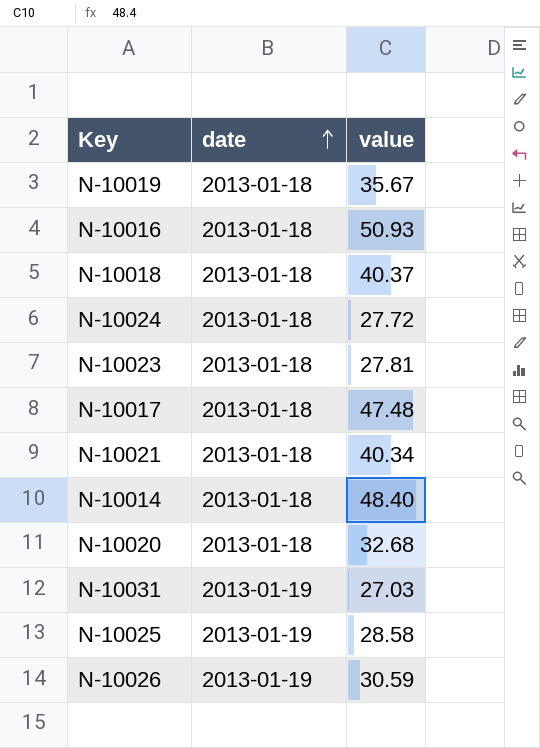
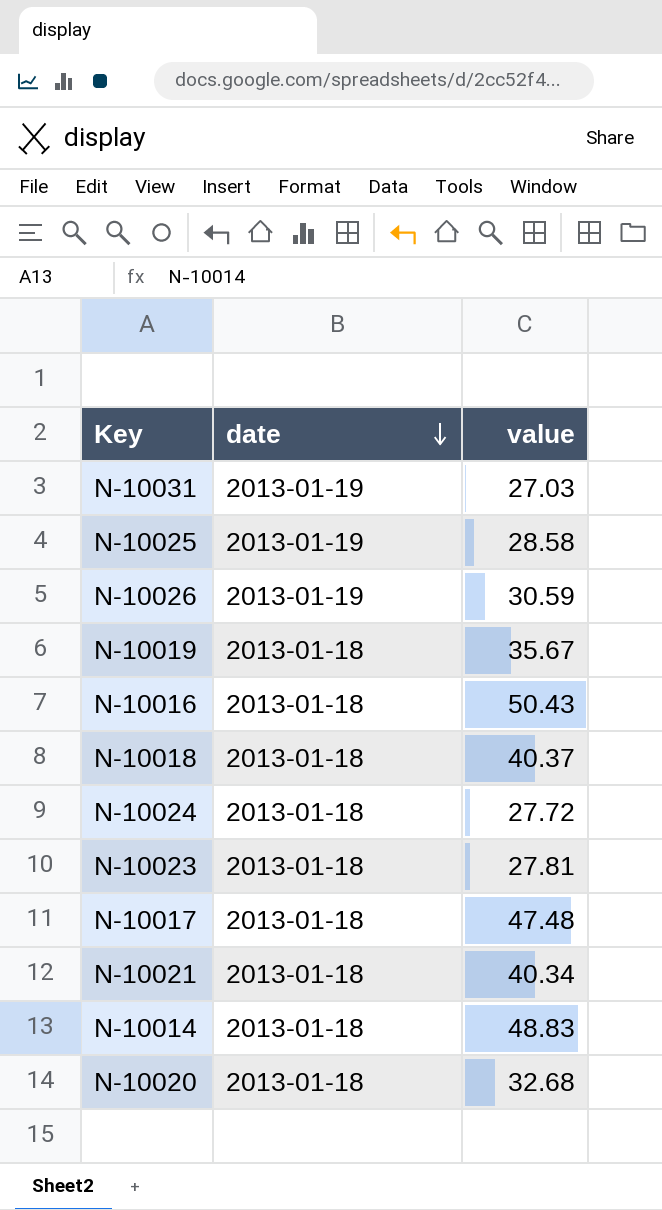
row order: date ascending -> date descending
N-10016 | value: 50.93 -> 50.43
N-10014 | value: 48.40 -> 48.83

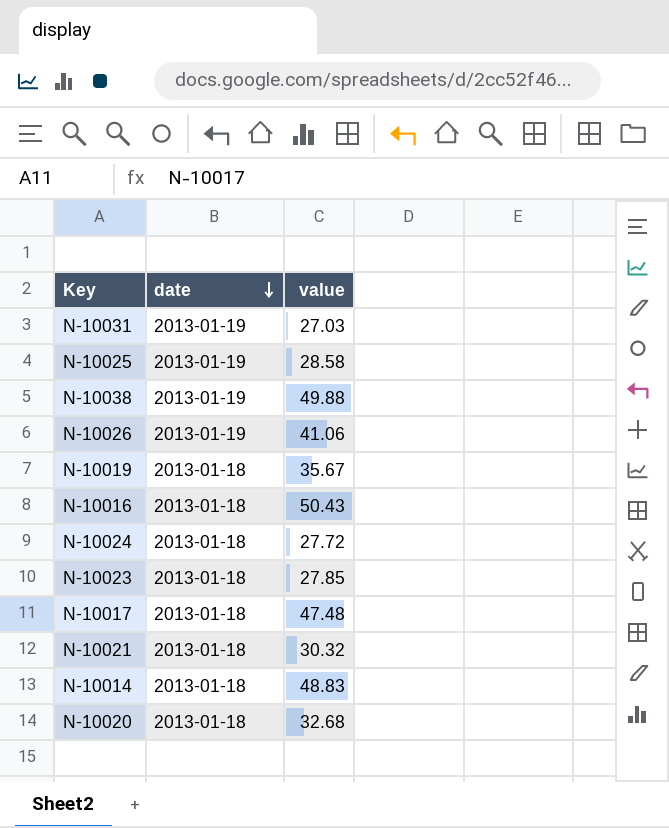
row N-10018: 2013-01-18 | 40.37 -> none
row N-10038: none -> 2013-01-19 | 49.88
N-10026 | value: 30.59 -> 41.06
N-10023 | value: 27.81 -> 27.85
N-10021 | value: 40.34 -> 30.32

